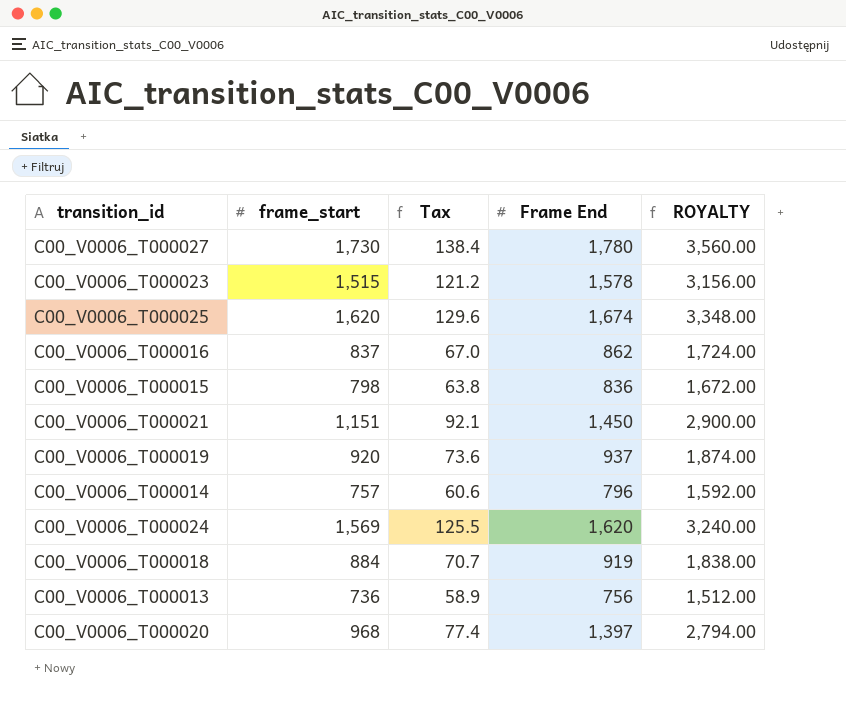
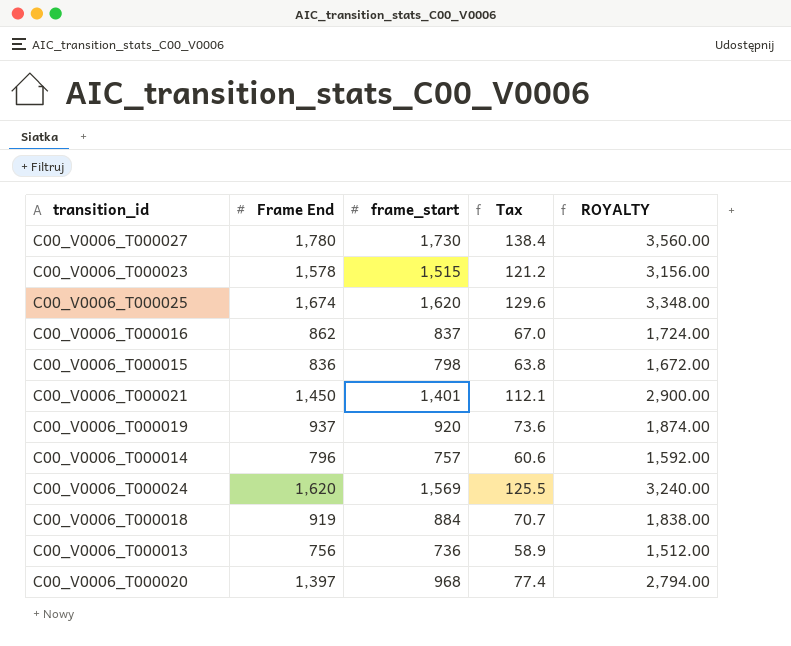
column Frame End | position: 4 -> 2
C00_V0006_T000021 | frame_start: 1,151 -> 1,401
C00_V0006_T000021 | Tax: 92.1 -> 112.1

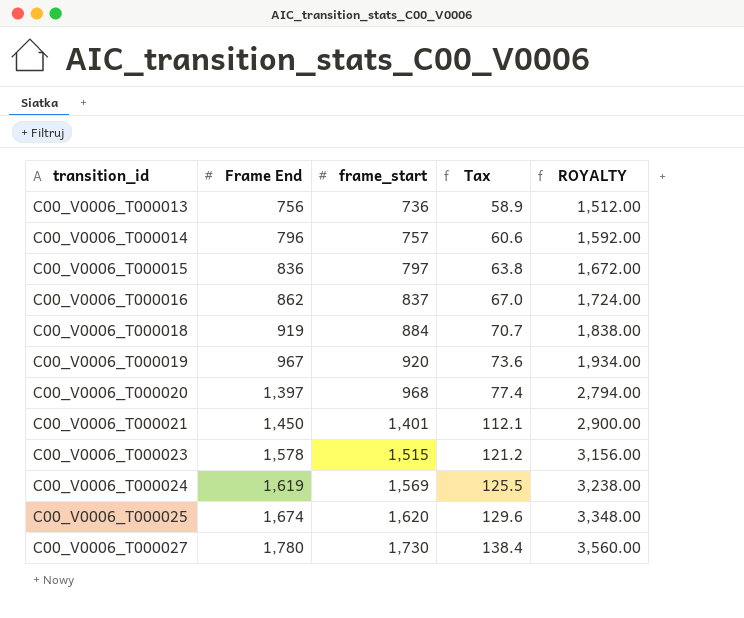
row order: none -> transition_id ascending
C00_V0006_T000015 | frame_start: 798 -> 797
C00_V0006_T000019 | Frame End: 937 -> 967
C00_V0006_T000019 | ROYALTY: 1,874.00 -> 1,934.00
C00_V0006_T000024 | Frame End: 1,620 -> 1,619
C00_V0006_T000024 | ROYALTY: 3,240.00 -> 3,238.00

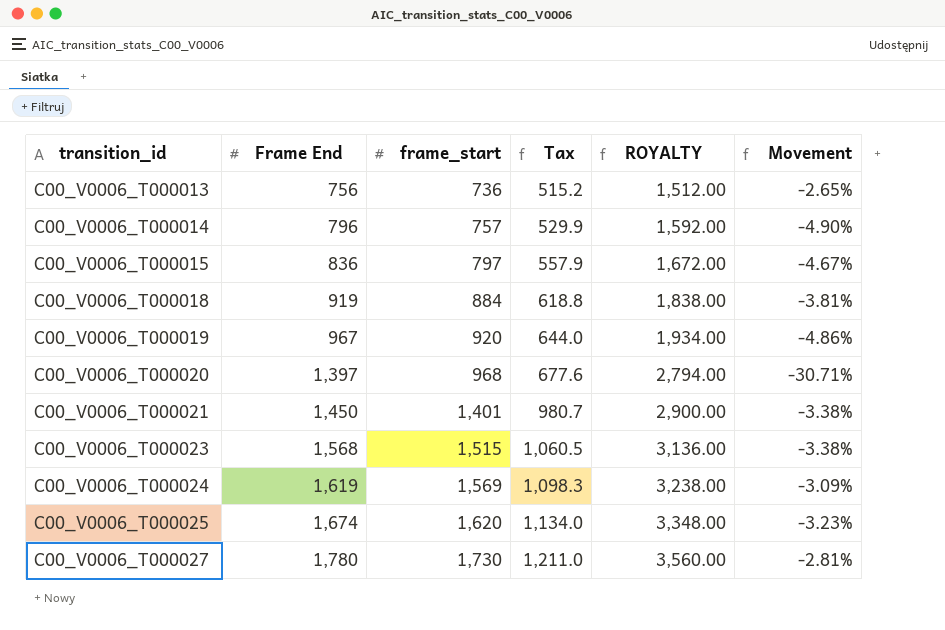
column Tax | formula: [frame_start] * 0.08 -> [frame_start] * 0.7
column Movement | formula: none -> ([frame_start] - [Frame End]) / [Frame End]
row C00_V0006_T000016: 862 | 837 | 67.0 | 1,724.00 -> none
C00_V0006_T000023 | Frame End: 1,578 -> 1,568
C00_V0006_T000023 | ROYALTY: 3,156.00 -> 3,136.00

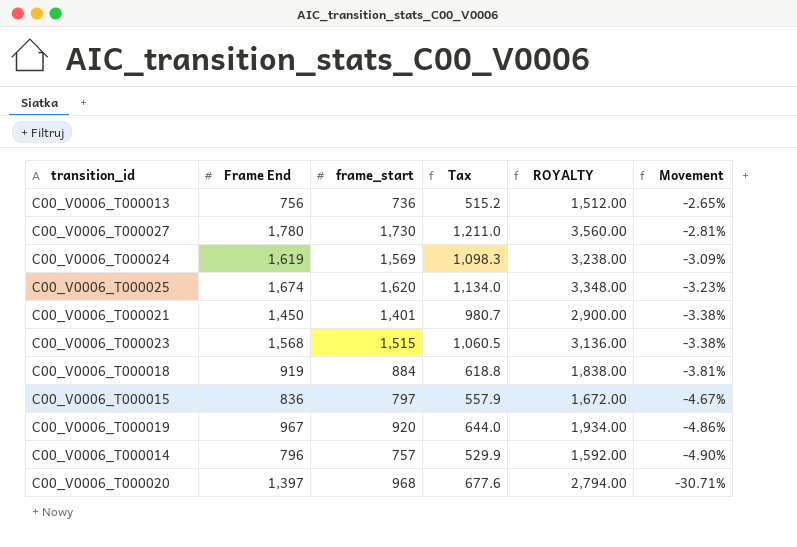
row order: transition_id ascending -> Movement descending

